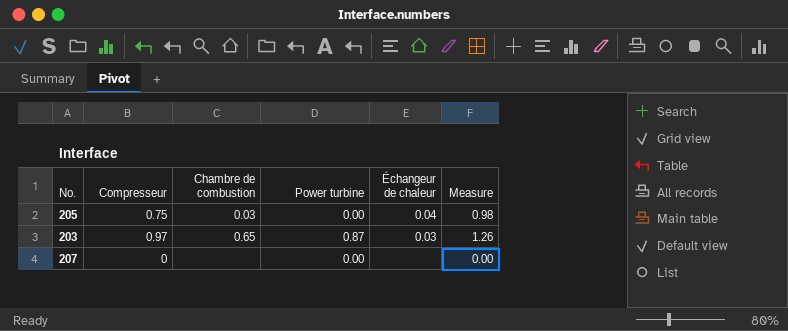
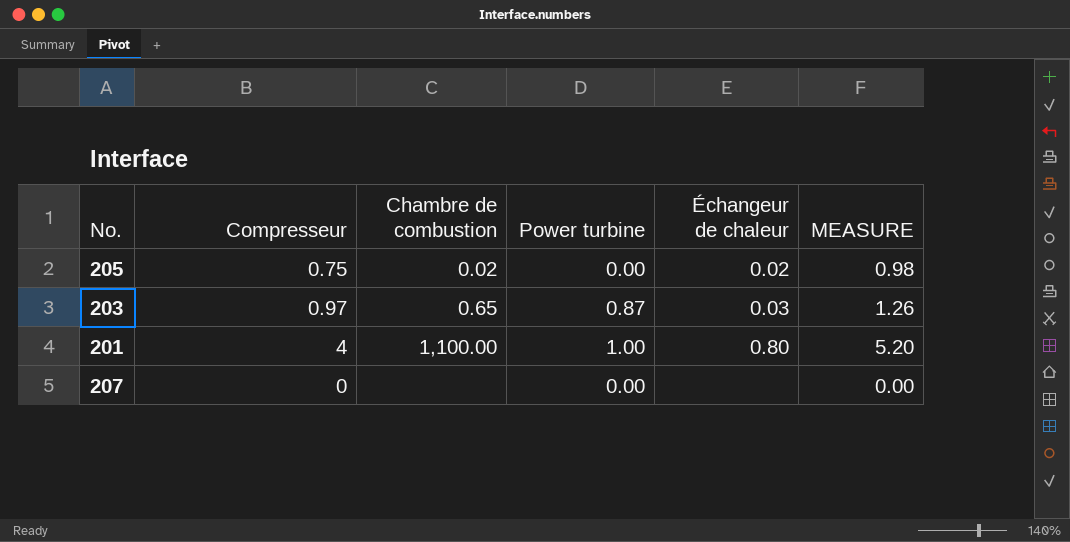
column name: Measure -> MEASURE
205 | Chambre de combustion: 0.03 -> 0.02
205 | Échangeur de chaleur: 0.04 -> 0.02
row 201: none -> 4 | 1,100.00 | 1.00 | 0.80 | 5.20

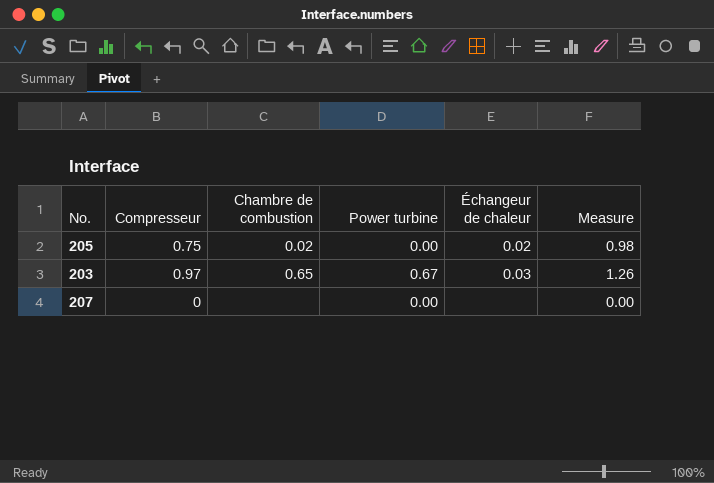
column name: MEASURE -> Measure
row 201: 4 | 1,100.00 | 1.00 | 0.80 | 5.20 -> none
203 | Power turbine: 0.87 -> 0.67

